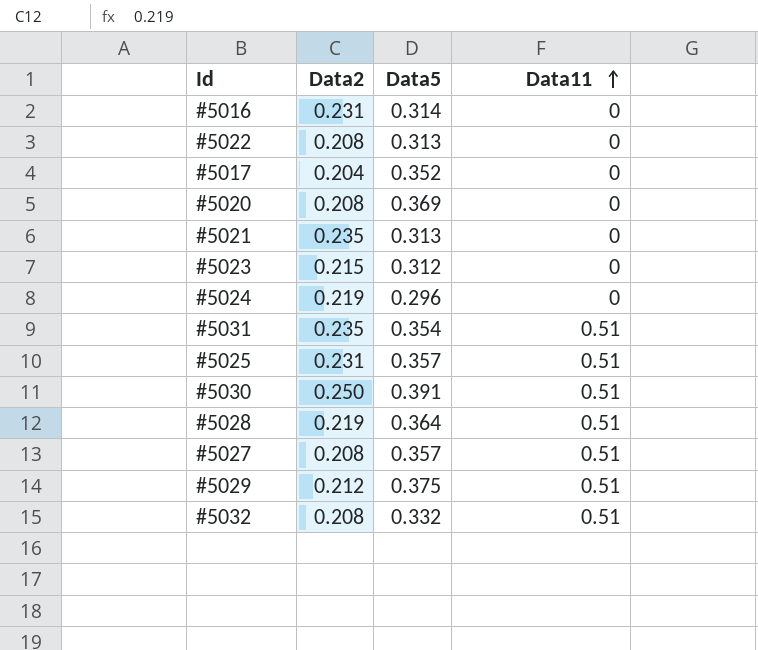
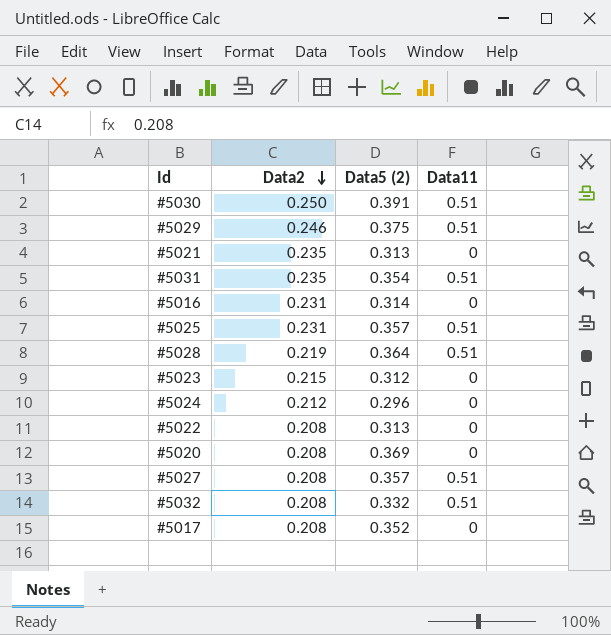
row order: Data11 ascending -> Data2 descending
column name: Data5 -> Data5 (2)
#5029 | Data2: 0.212 -> 0.246
#5024 | Data2: 0.219 -> 0.212
#5017 | Data2: 0.204 -> 0.208

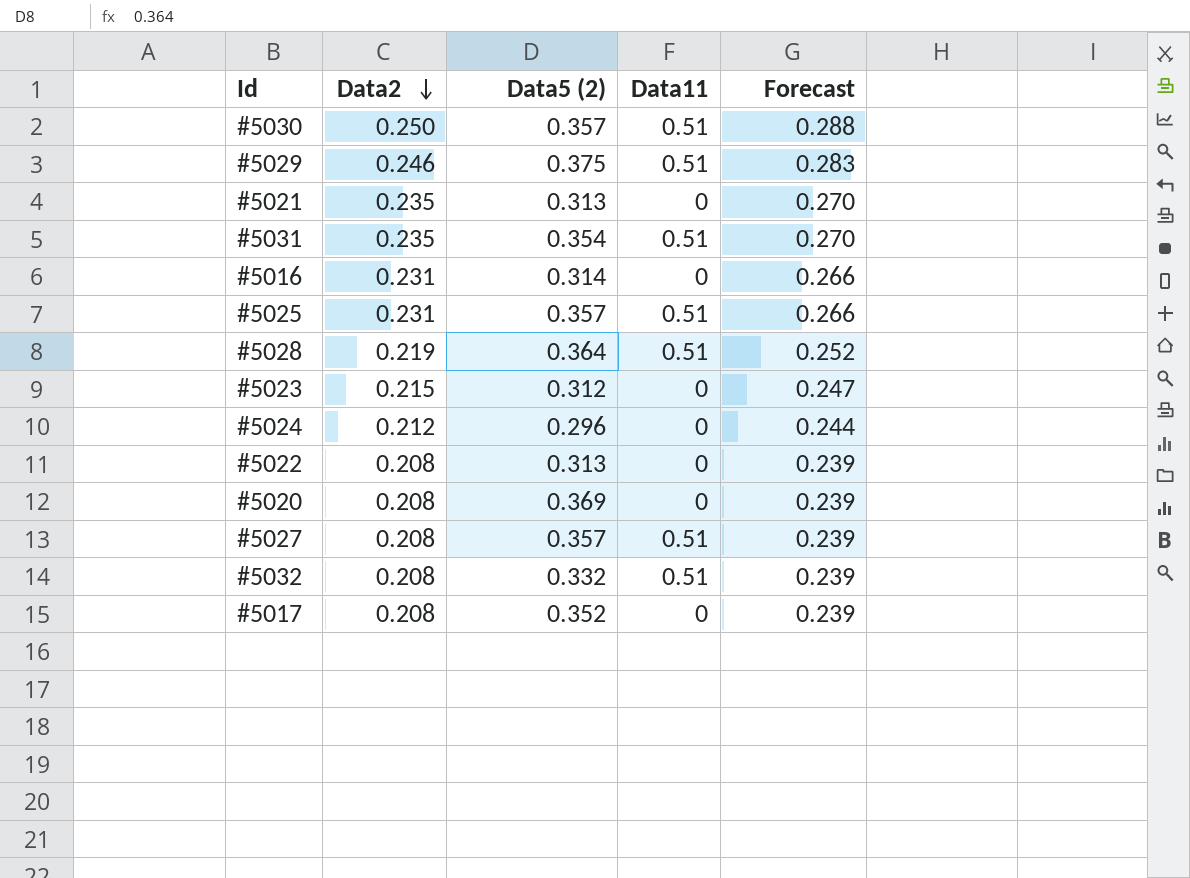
column Forecast | formula: none -> [Data2] * 1.15
#5030 | Data5 (2): 0.391 -> 0.357

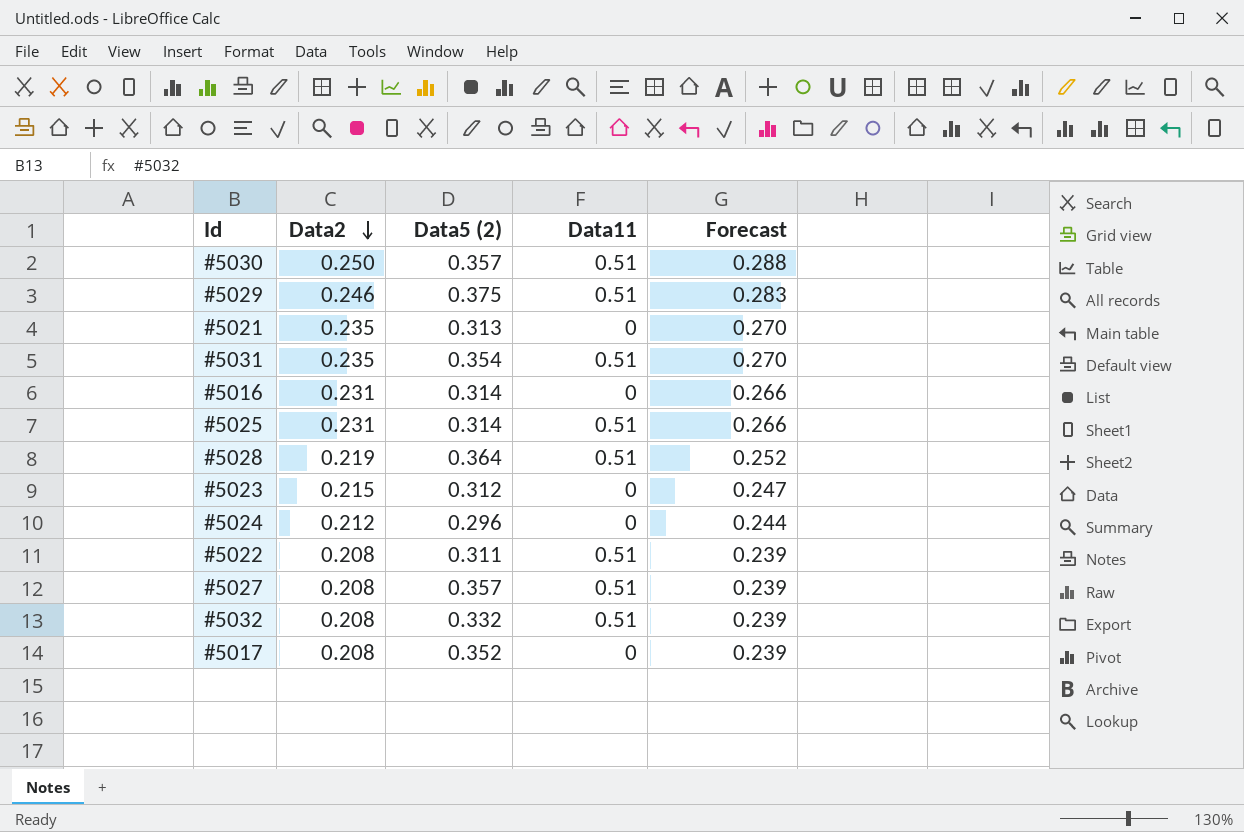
row #5020: 0.208 | 0.369 | 0 | 0.239 -> none
#5025 | Data5 (2): 0.357 -> 0.314
#5022 | Data5 (2): 0.313 -> 0.311
#5022 | Data11: 0 -> 0.51

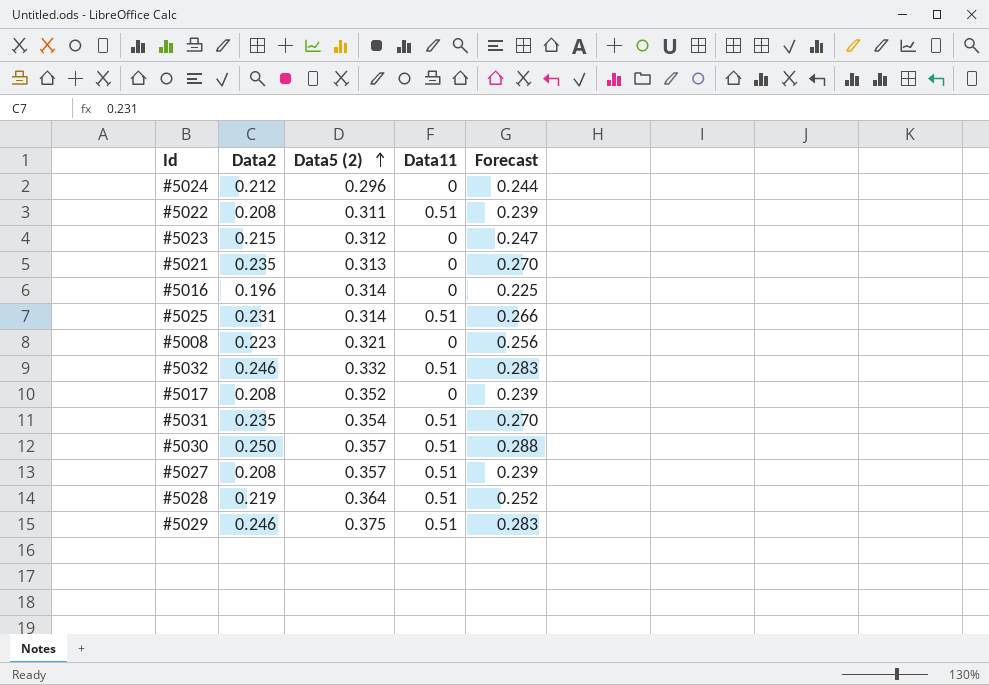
row order: Data2 descending -> Data5 (2) ascending
#5016 | Data2: 0.231 -> 0.196
#5016 | Forecast: 0.266 -> 0.225
row #5008: none -> 0.223 | 0.321 | 0 | 0.256
#5032 | Data2: 0.208 -> 0.246
#5032 | Forecast: 0.239 -> 0.283

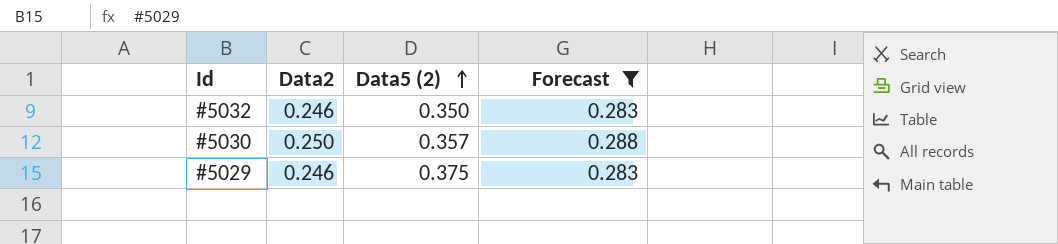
filter: none -> Forecast >= 0.283
column Data11 | position: 4 -> none
#5032 | Data5 (2): 0.332 -> 0.350

